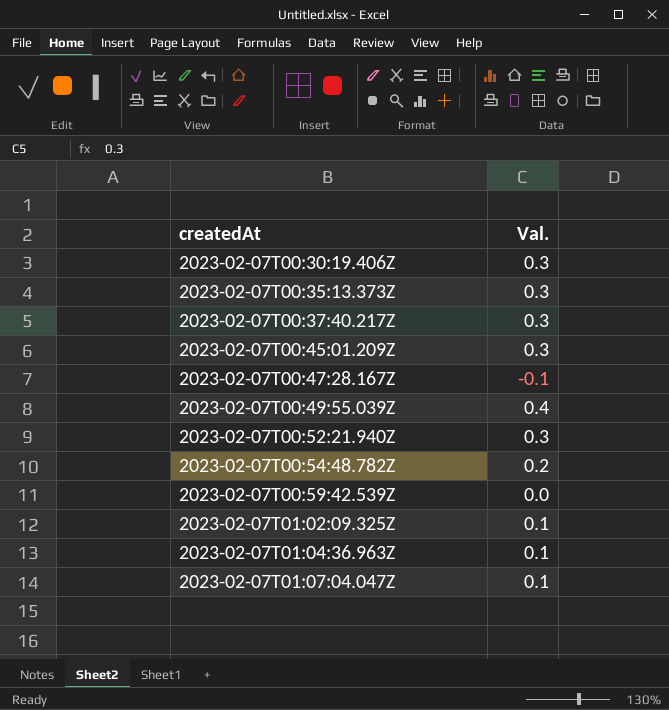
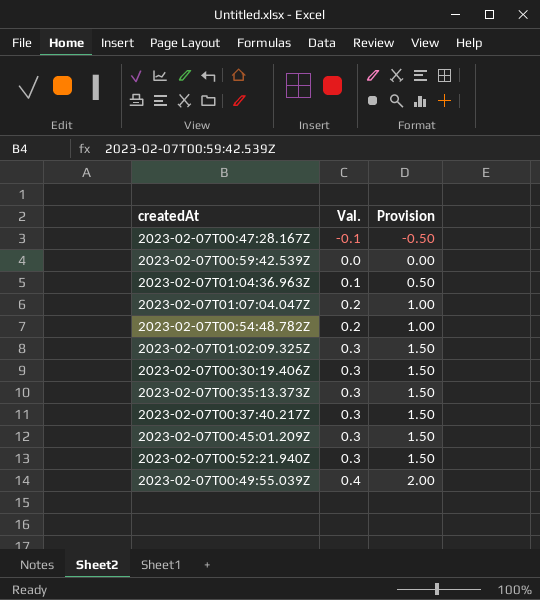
row order: createdAt ascending -> Val. ascending
column Provision | formula: none -> [Val.] * 5
2023-02-07T01:07:04.047Z | Val.: 0.1 -> 0.2
2023-02-07T01:02:09.325Z | Val.: 0.1 -> 0.3

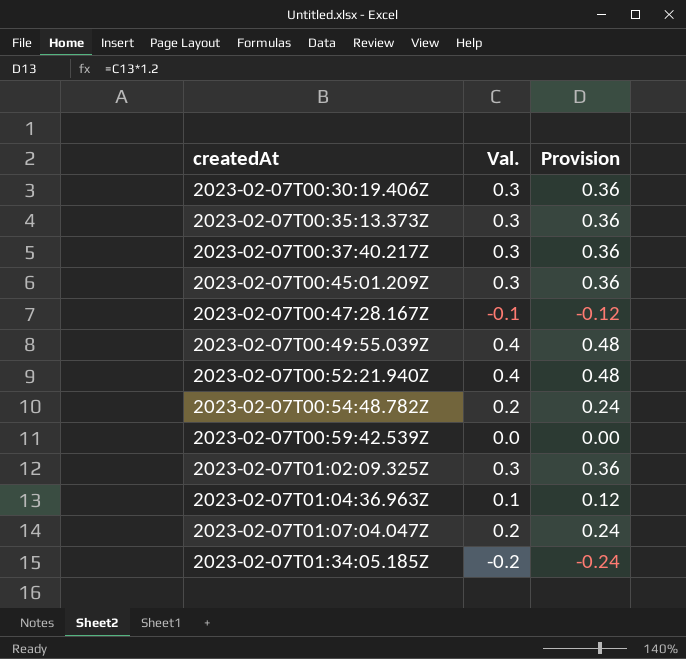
row order: Val. ascending -> createdAt ascending
column Provision | formula: [Val.] * 5 -> [Val.] * 1.2
2023-02-07T00:52:21.940Z | Val.: 0.3 -> 0.4
row 2023-02-07T01:34:05.185Z: none -> -0.2 | -0.24

